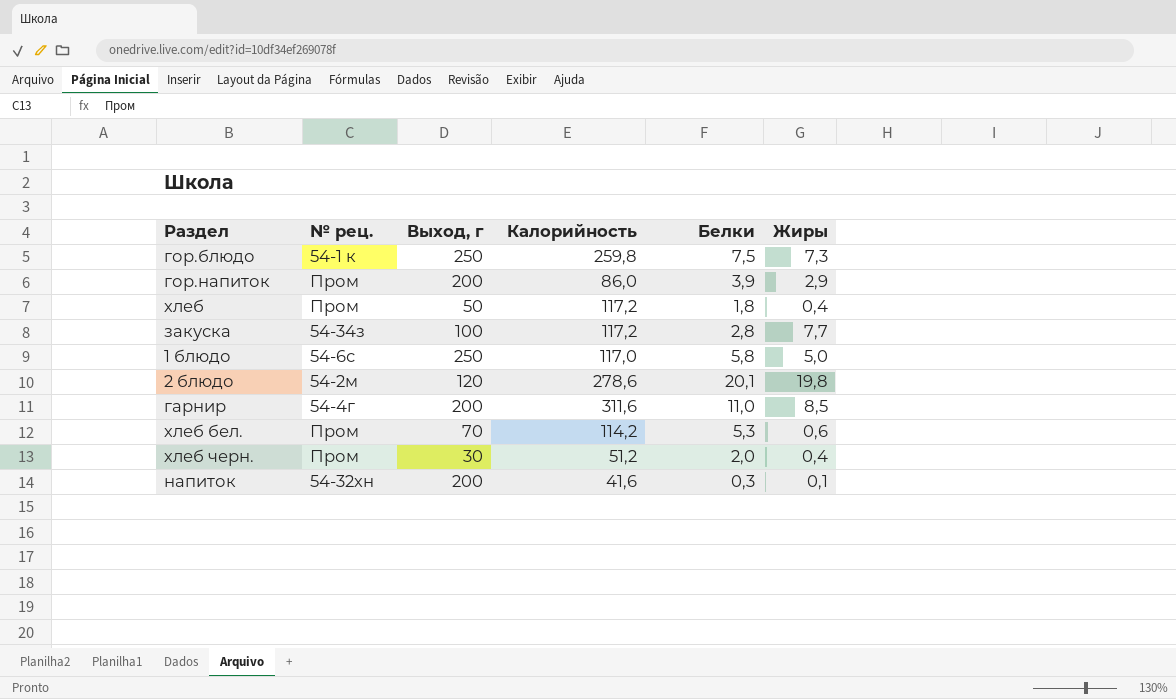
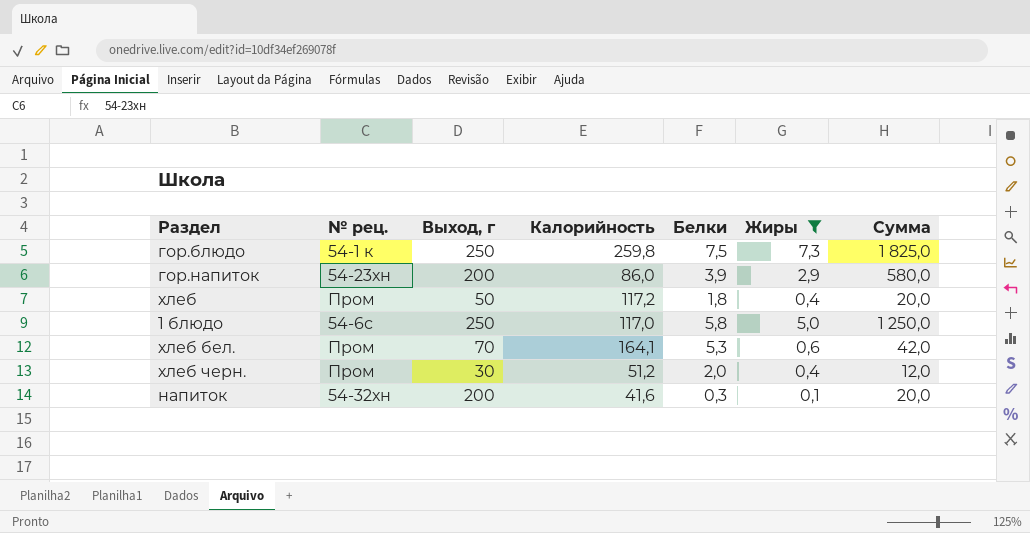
filter: none -> Жиры <= 7,3
column Сумма | formula: none -> [Выход, г] * [Жиры]
гор.напиток | № рец.: Пром -> 54-23хн
хлеб бел. | Калорийность: 114,2 -> 164,1

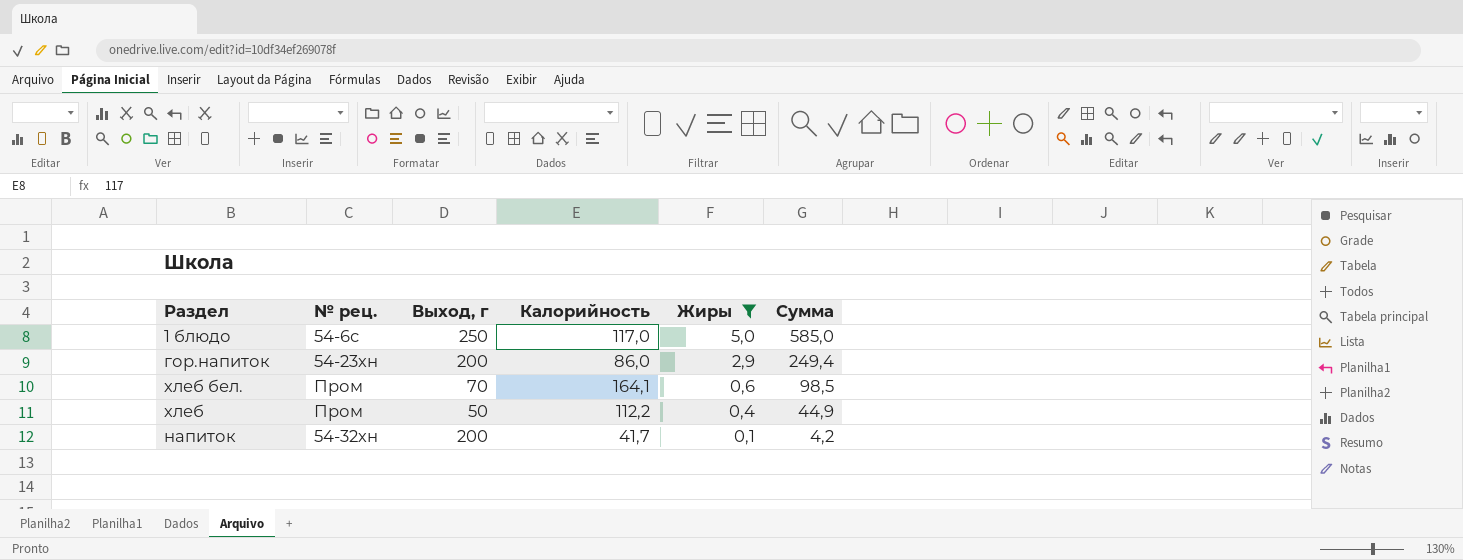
row order: none -> Жиры descending
column Белки | position: 5 -> none
column Сумма | formula: [Выход, г] * [Жиры] -> [Калорийность] * [Жиры]
row гор.блюдо: 54-1 к | 250 | 259,8 | 7,5 | 7,3 | 1 825,0 -> none
row хлеб черн.: Пром | 30 | 51,2 | 2,0 | 0,4 | 12,0 -> none
хлеб | Калорийность: 117,2 -> 112,2
напиток | Калорийность: 41,6 -> 41,7

